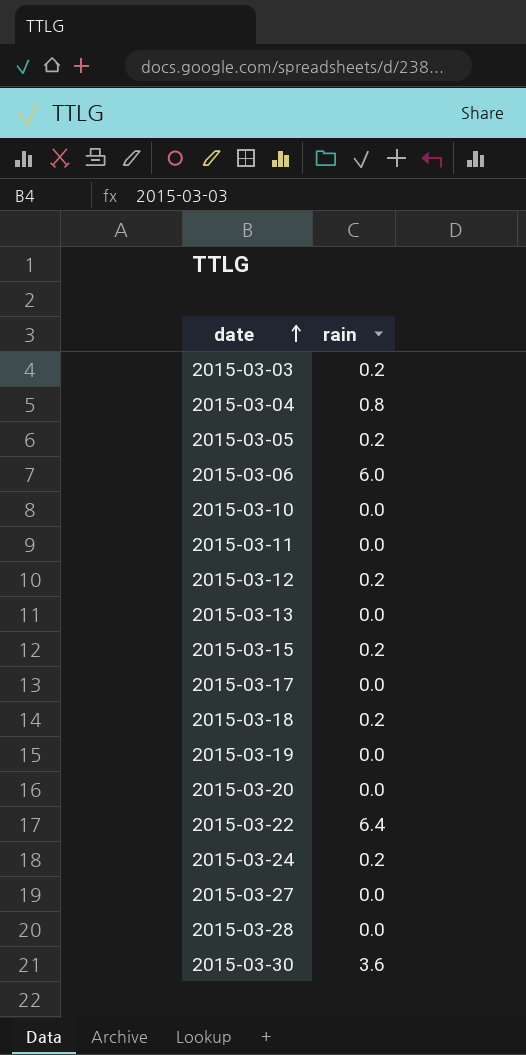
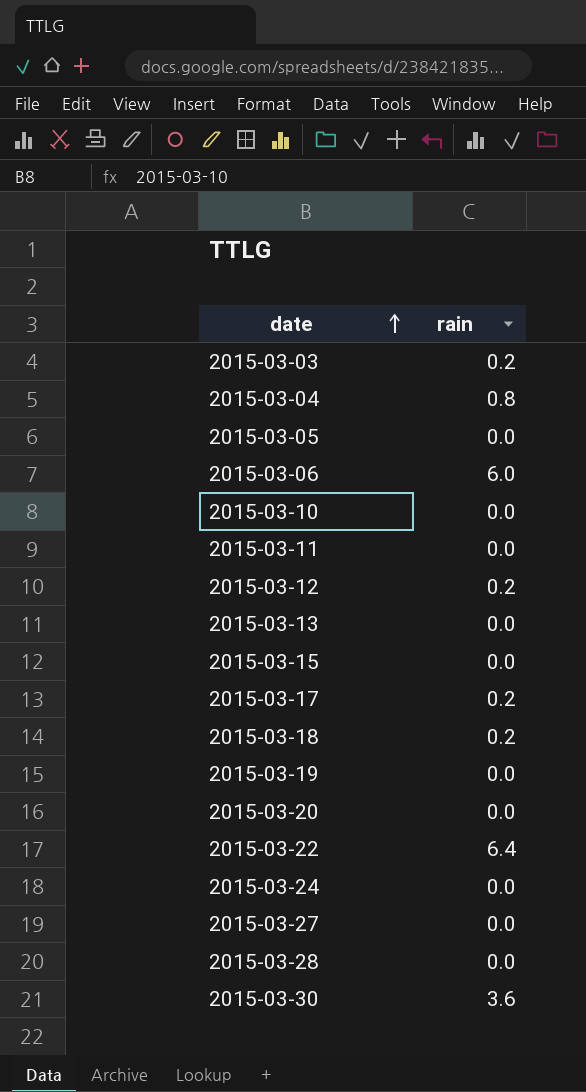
2015-03-05 | rain: 0.2 -> 0.0
2015-03-15 | rain: 0.2 -> 0.0
2015-03-17 | rain: 0.0 -> 0.2
2015-03-24 | rain: 0.2 -> 0.0

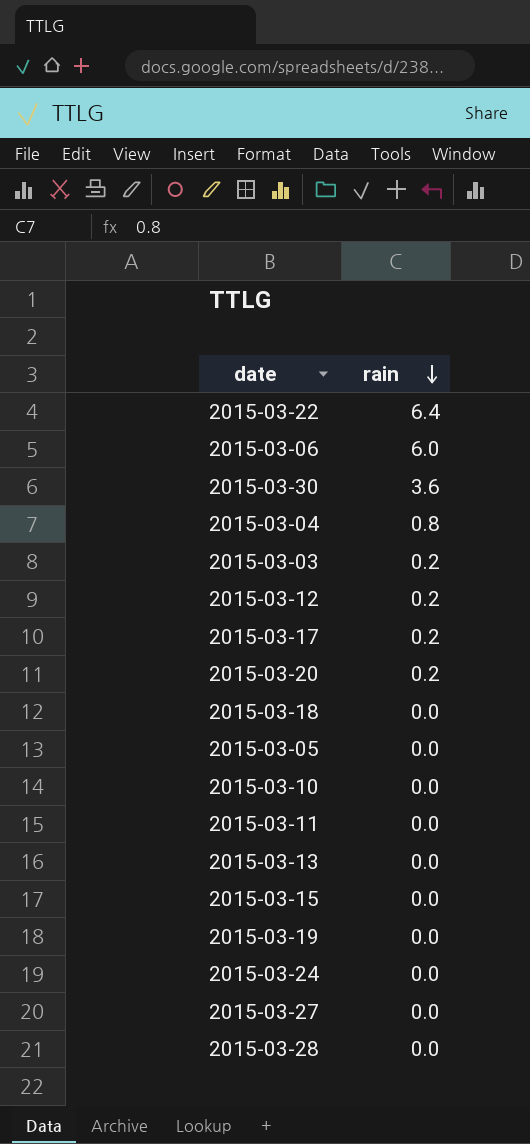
row order: date ascending -> rain descending
2015-03-20 | rain: 0.0 -> 0.2
2015-03-18 | rain: 0.2 -> 0.0

